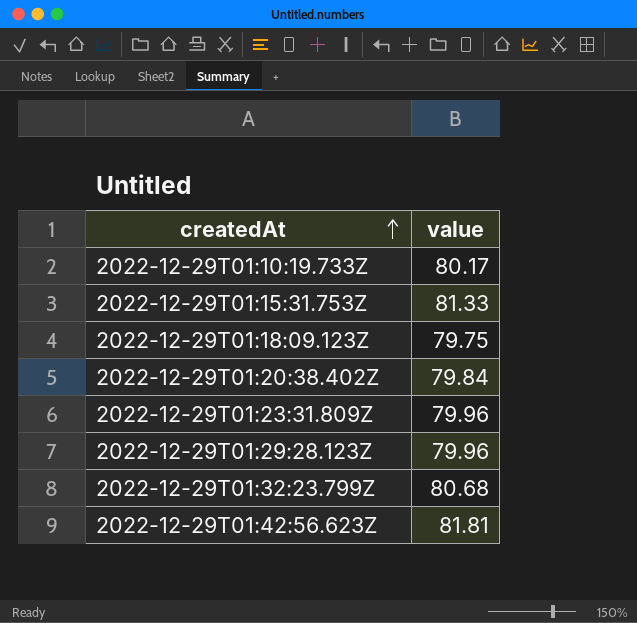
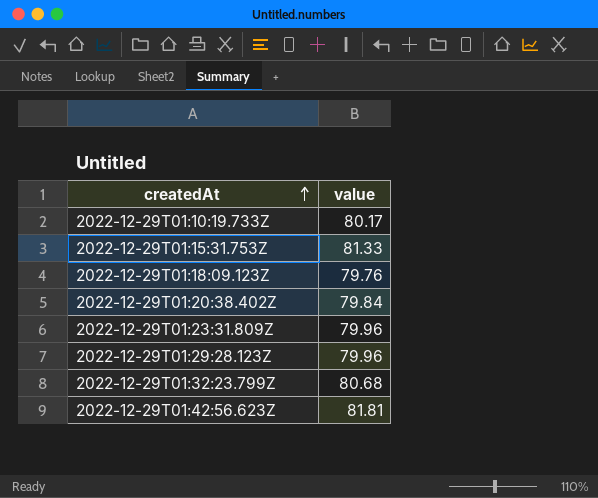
2022-12-29T01:18:09.123Z | value: 79.75 -> 79.76

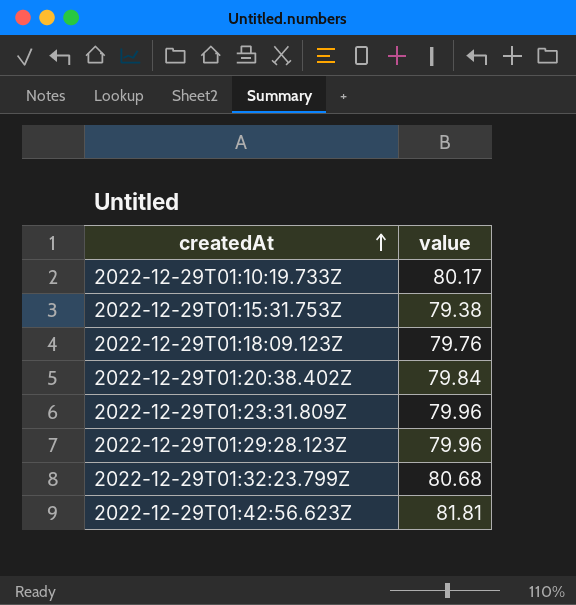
2022-12-29T01:15:31.753Z | value: 81.33 -> 79.38

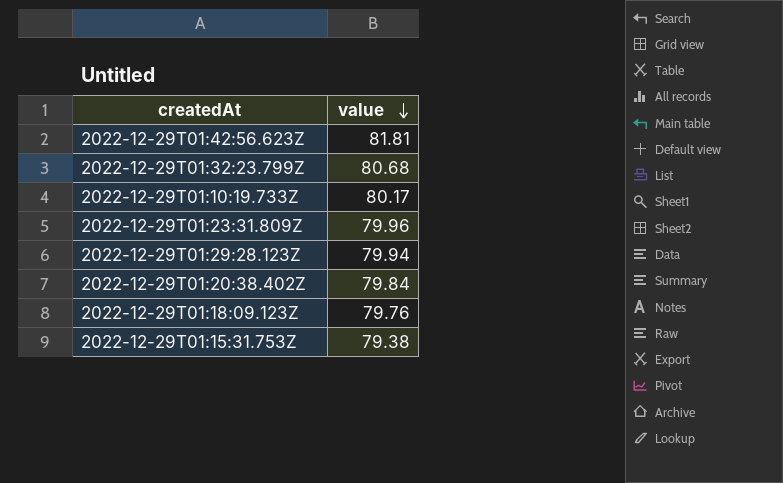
row order: createdAt ascending -> value descending
2022-12-29T01:29:28.123Z | value: 79.96 -> 79.94

